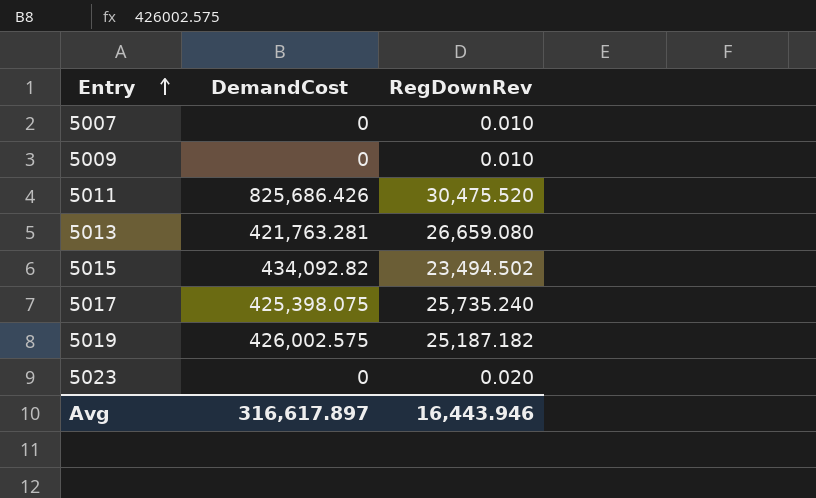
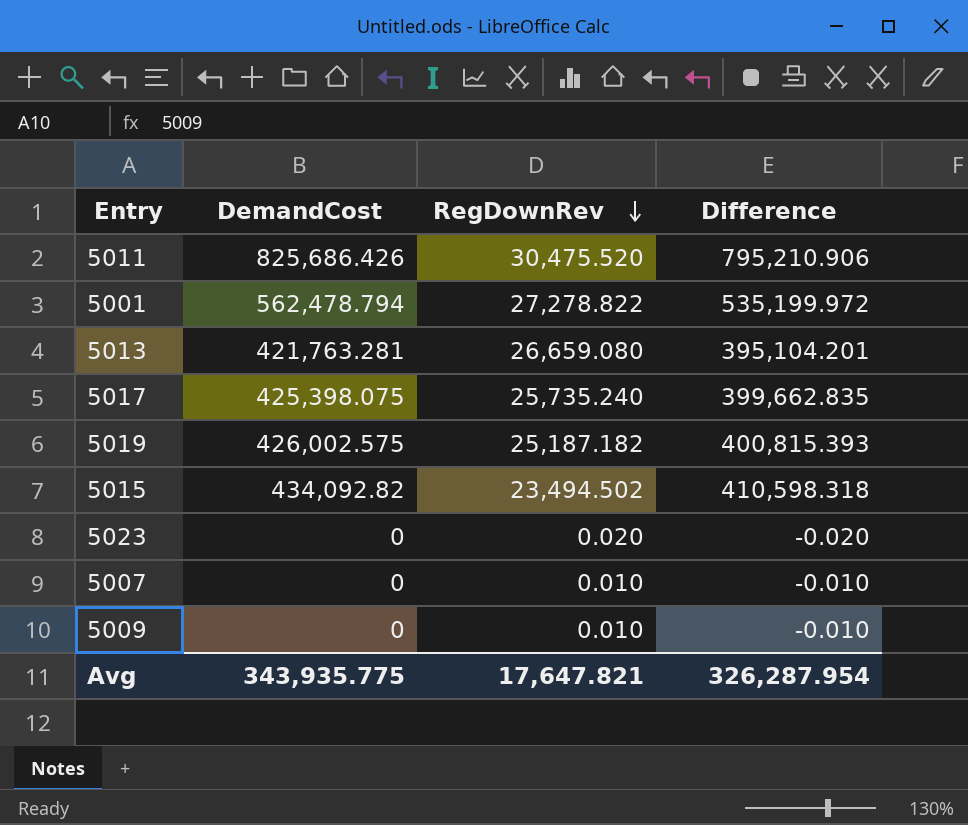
row order: Entry ascending -> RegDownRev descending
column Difference | formula: none -> [DemandCost] - [RegDownRev]
row 5001: none -> 562,478.794 | 27,278.822 | 535,199.972
Avg | DemandCost: 316,617.897 -> 343,935.775
Avg | RegDownRev: 16,443.946 -> 17,647.821

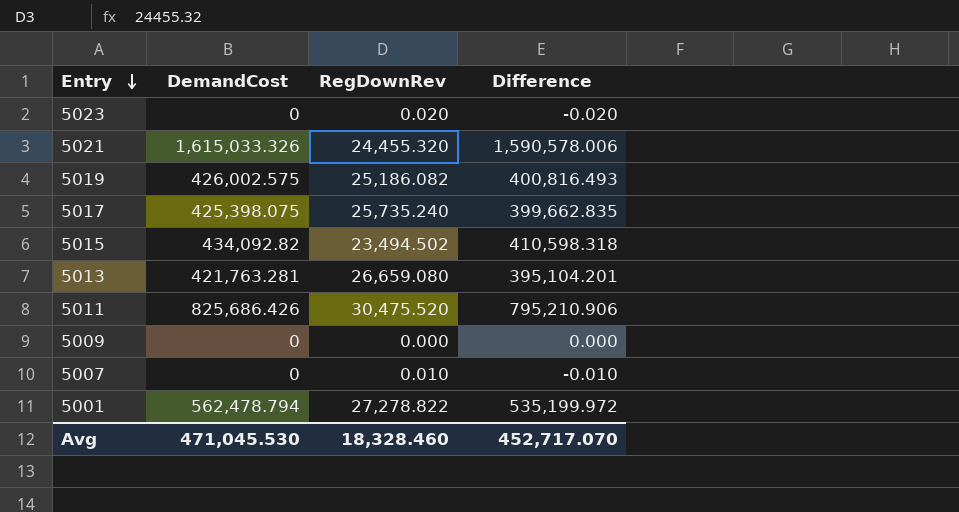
row order: RegDownRev descending -> Entry descending
row 5021: none -> 1,615,033.326 | 24,455.320 | 1,590,578.006
5019 | RegDownRev: 25,187.182 -> 25,186.082
5019 | Difference: 400,815.393 -> 400,816.493
5009 | RegDownRev: 0.010 -> 0.000
5009 | Difference: -0.010 -> 0.000
Avg | DemandCost: 343,935.775 -> 471,045.530
Avg | RegDownRev: 17,647.821 -> 18,328.460
Avg | Difference: 326,287.954 -> 452,717.070

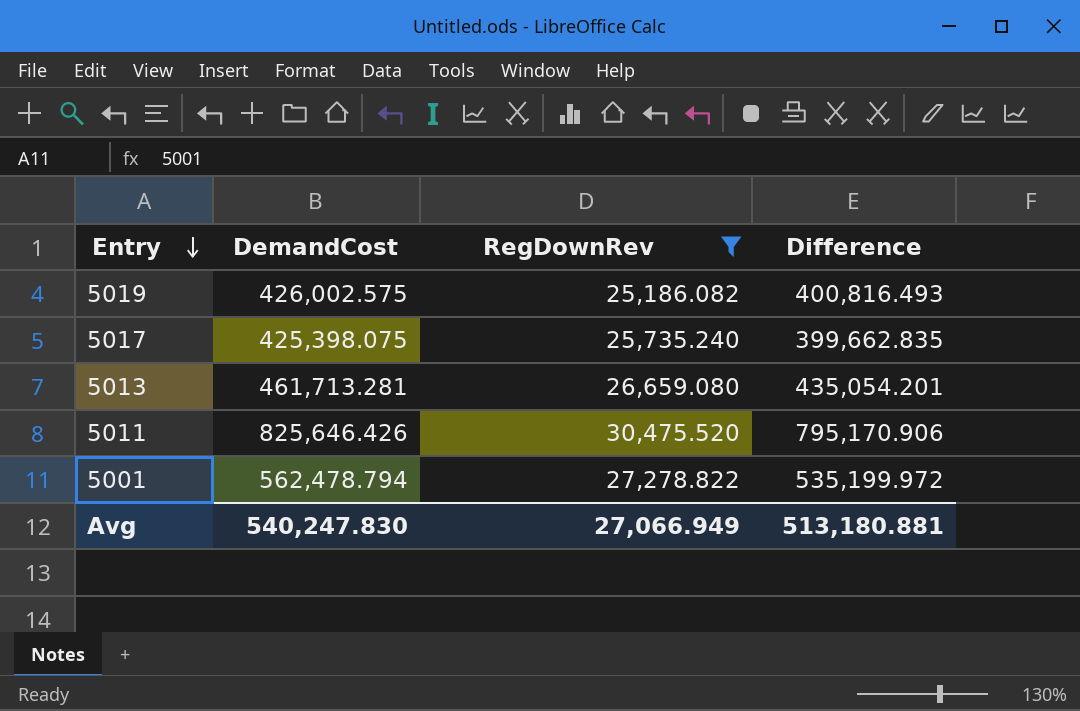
filter: none -> RegDownRev >= 25,186.082
5013 | DemandCost: 421,763.281 -> 461,713.281
5013 | Difference: 395,104.201 -> 435,054.201
5011 | DemandCost: 825,686.426 -> 825,646.426
5011 | Difference: 795,210.906 -> 795,170.906
Avg | DemandCost: 471,045.530 -> 540,247.830
Avg | RegDownRev: 18,328.460 -> 27,066.949
Avg | Difference: 452,717.070 -> 513,180.881

